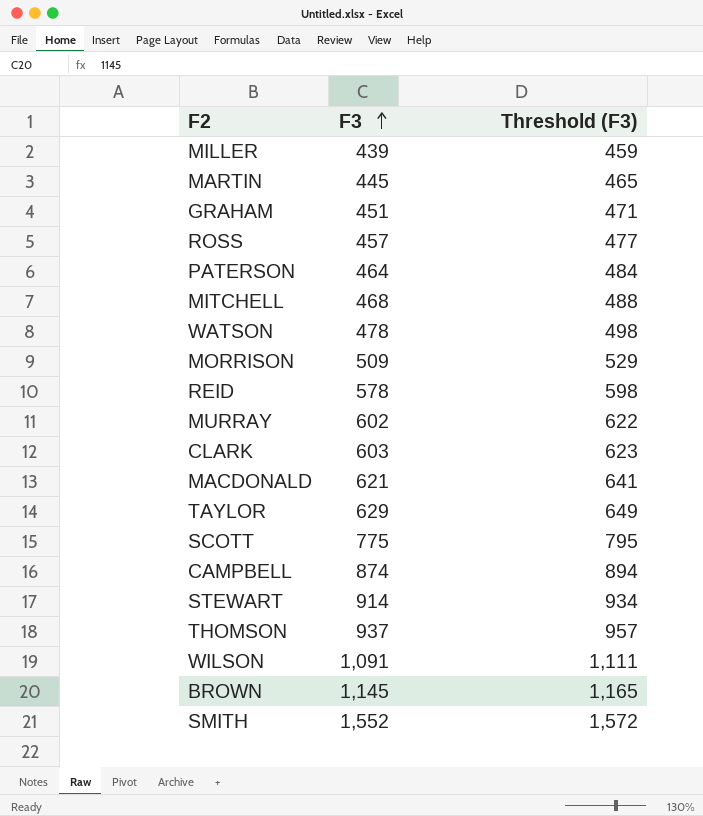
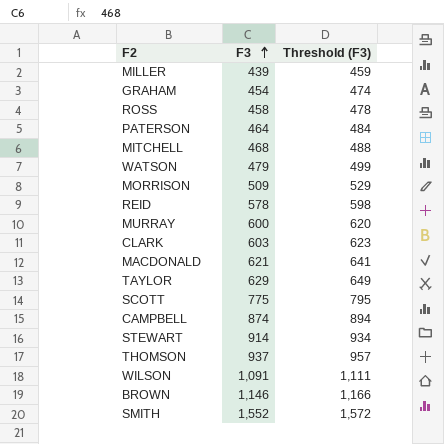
row MARTIN: 445 | 465 -> none
GRAHAM | F3: 451 -> 454
GRAHAM | Threshold (F3): 471 -> 474
ROSS | F3: 457 -> 458
ROSS | Threshold (F3): 477 -> 478
WATSON | F3: 478 -> 479
WATSON | Threshold (F3): 498 -> 499
MURRAY | F3: 602 -> 600
MURRAY | Threshold (F3): 622 -> 620
BROWN | F3: 1,145 -> 1,146
BROWN | Threshold (F3): 1,165 -> 1,166

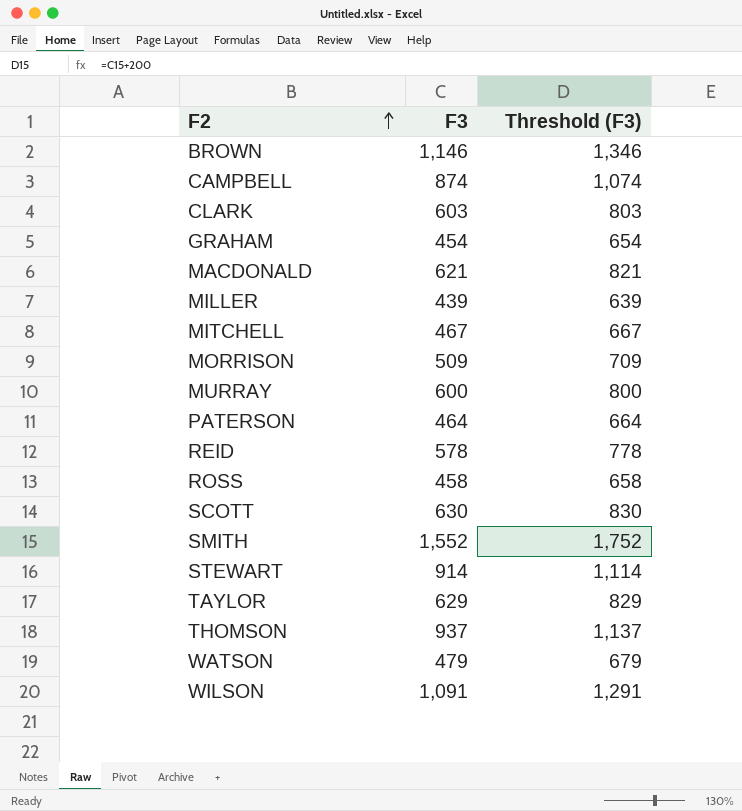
row order: F3 ascending -> F2 ascending
column Threshold (F3) | formula: [F3] + 20 -> [F3] + 200
MITCHELL | F3: 468 -> 467
SCOTT | F3: 775 -> 630

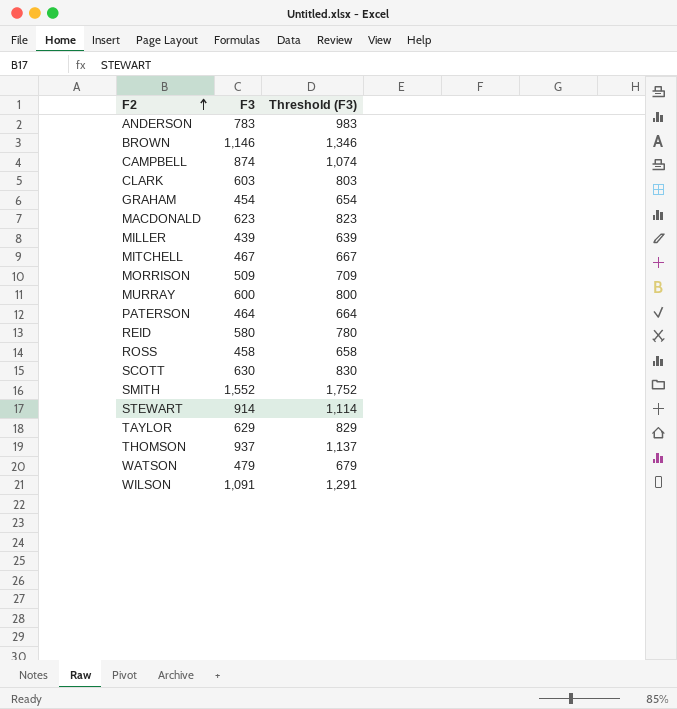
row ANDERSON: none -> 783 | 983
MACDONALD | F3: 621 -> 623
MACDONALD | Threshold (F3): 821 -> 823
REID | F3: 578 -> 580
REID | Threshold (F3): 778 -> 780

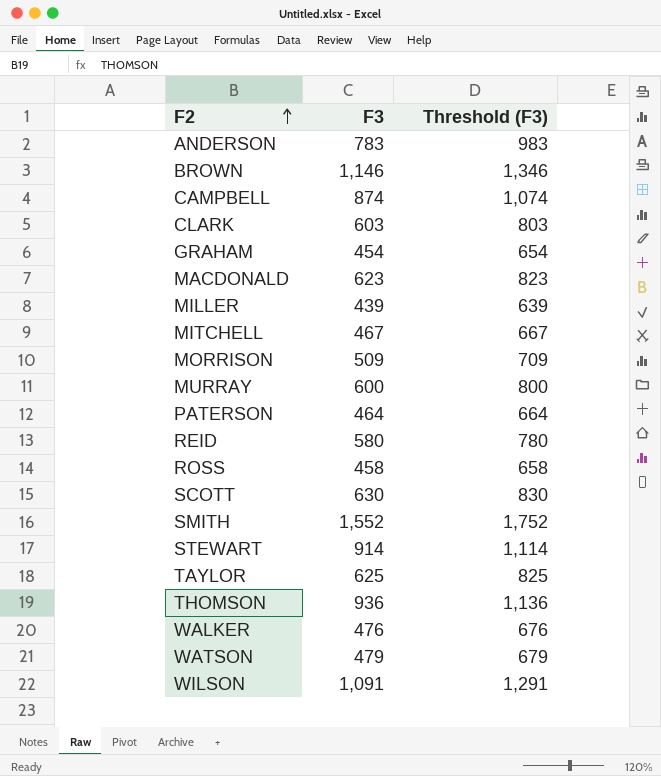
TAYLOR | F3: 629 -> 625
TAYLOR | Threshold (F3): 829 -> 825
THOMSON | F3: 937 -> 936
THOMSON | Threshold (F3): 1,137 -> 1,136
row WALKER: none -> 476 | 676

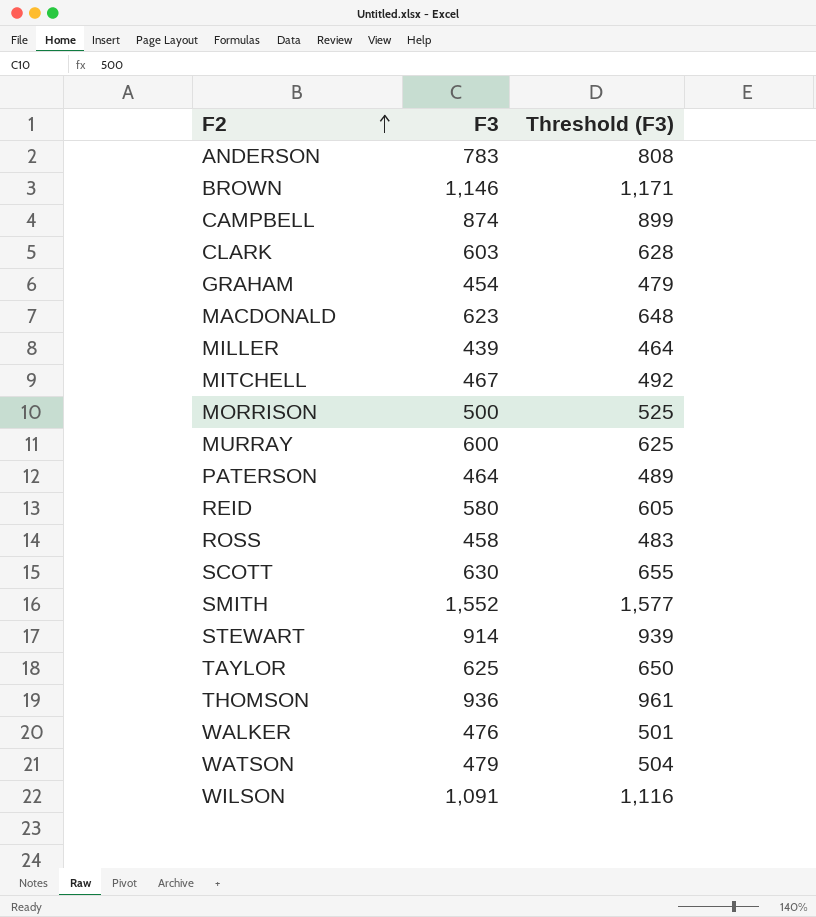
column Threshold (F3) | formula: [F3] + 200 -> [F3] + 25
MORRISON | F3: 509 -> 500

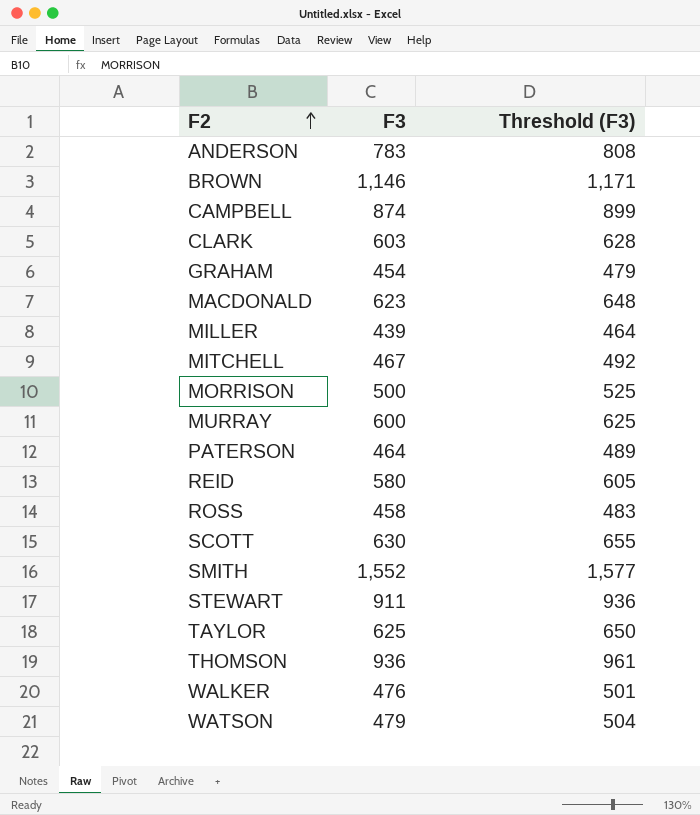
row WILSON: 1,091 | 1,116 -> none
STEWART | F3: 914 -> 911
STEWART | Threshold (F3): 939 -> 936

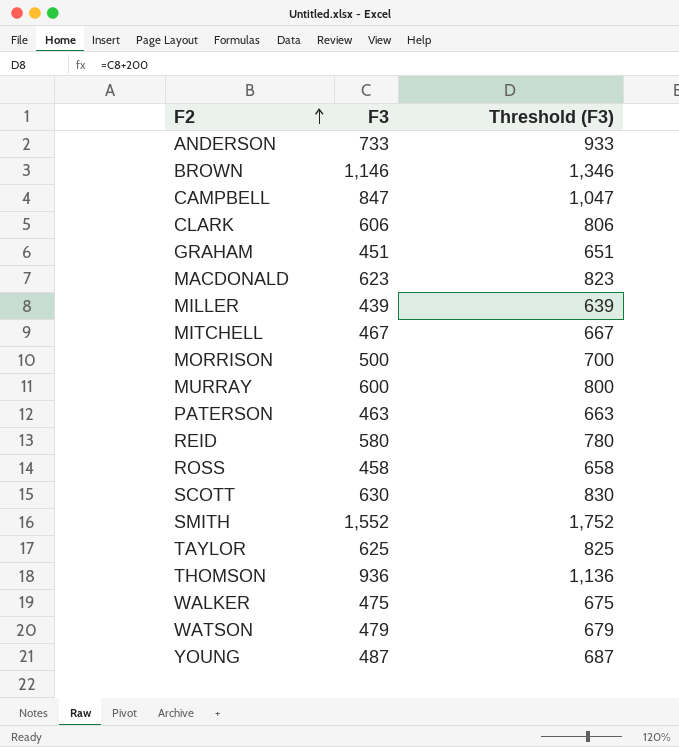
column Threshold (F3) | formula: [F3] + 25 -> [F3] + 200
row STEWART: 911 | 936 -> none
ANDERSON | F3: 783 -> 733
CAMPBELL | F3: 874 -> 847
CLARK | F3: 603 -> 606
GRAHAM | F3: 454 -> 451
PATERSON | F3: 464 -> 463
WALKER | F3: 476 -> 475
row YOUNG: none -> 487 | 687

